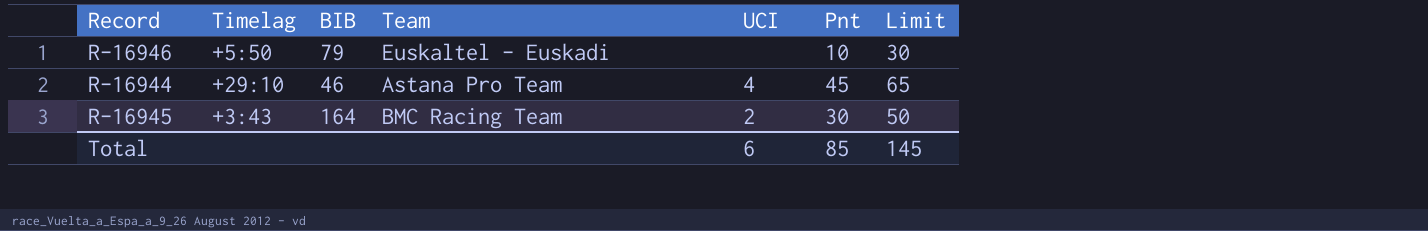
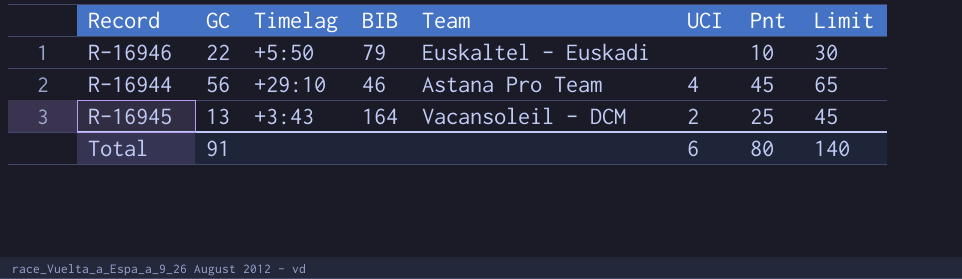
column GC | position: none -> 2
R-16945 | Team: BMC Racing Team -> Vacansoleil - DCM
R-16945 | Pnt: 30 -> 25
R-16945 | Limit: 50 -> 45
Total | Pnt: 85 -> 80
Total | Limit: 145 -> 140

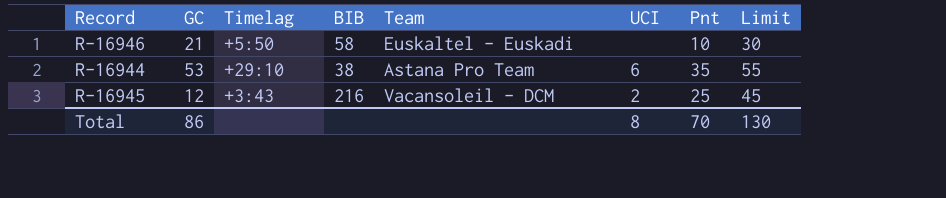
R-16946 | GC: 22 -> 21
R-16946 | BIB: 79 -> 58
R-16944 | GC: 56 -> 53
R-16944 | BIB: 46 -> 38
R-16944 | UCI: 4 -> 6
R-16944 | Pnt: 45 -> 35
R-16944 | Limit: 65 -> 55
R-16945 | GC: 13 -> 12
R-16945 | BIB: 164 -> 216
Total | GC: 91 -> 86
Total | UCI: 6 -> 8
Total | Pnt: 80 -> 70
Total | Limit: 140 -> 130

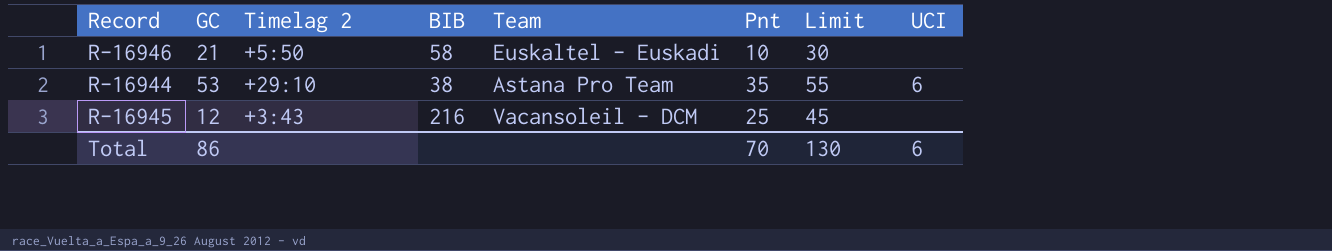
column name: Timelag -> Timelag 2
column UCI | position: 6 -> 8
R-16945 | UCI: 2 -> none
Total | UCI: 8 -> 6

